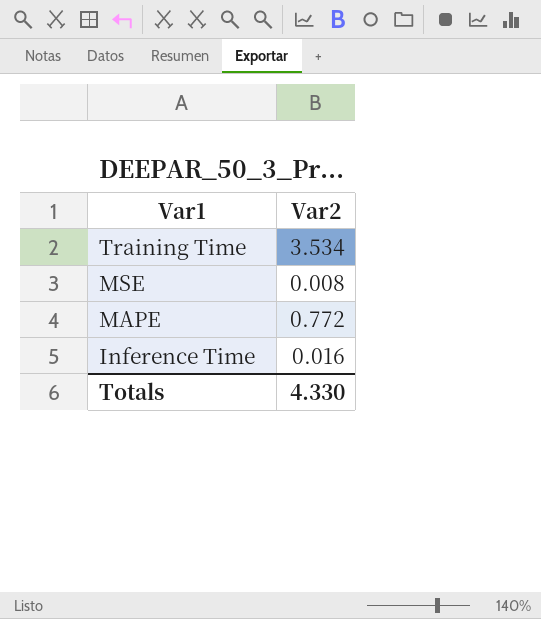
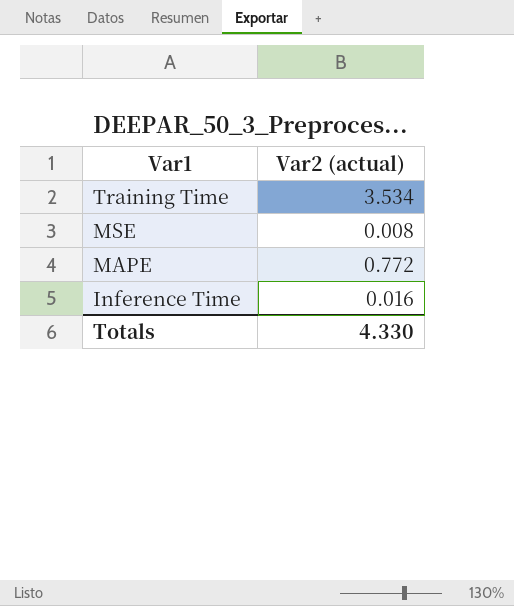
column name: Var2 -> Var2 (actual)

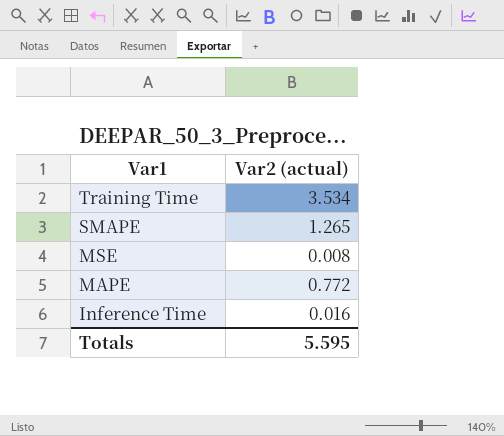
row SMAPE: none -> 1.265
Totals | Var2 (actual): 4.330 -> 5.595

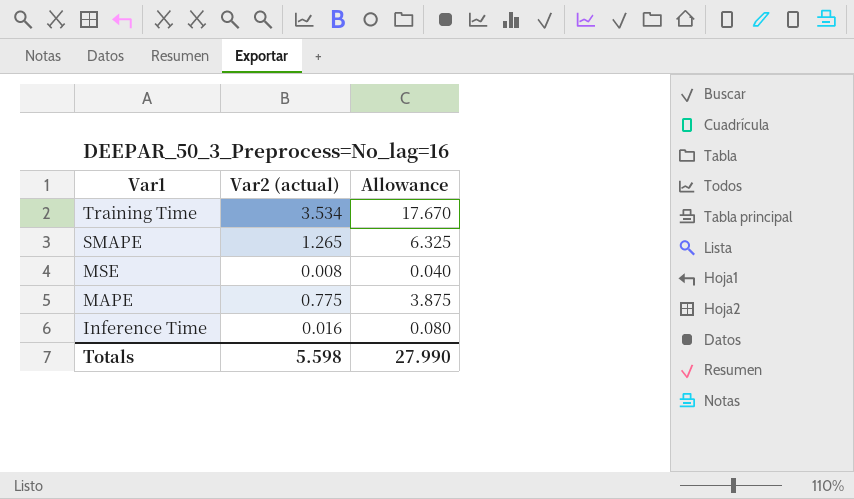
column Allowance | formula: none -> [Var2 (actual)] * 5
MAPE | Var2 (actual): 0.772 -> 0.775
Totals | Var2 (actual): 5.595 -> 5.598

